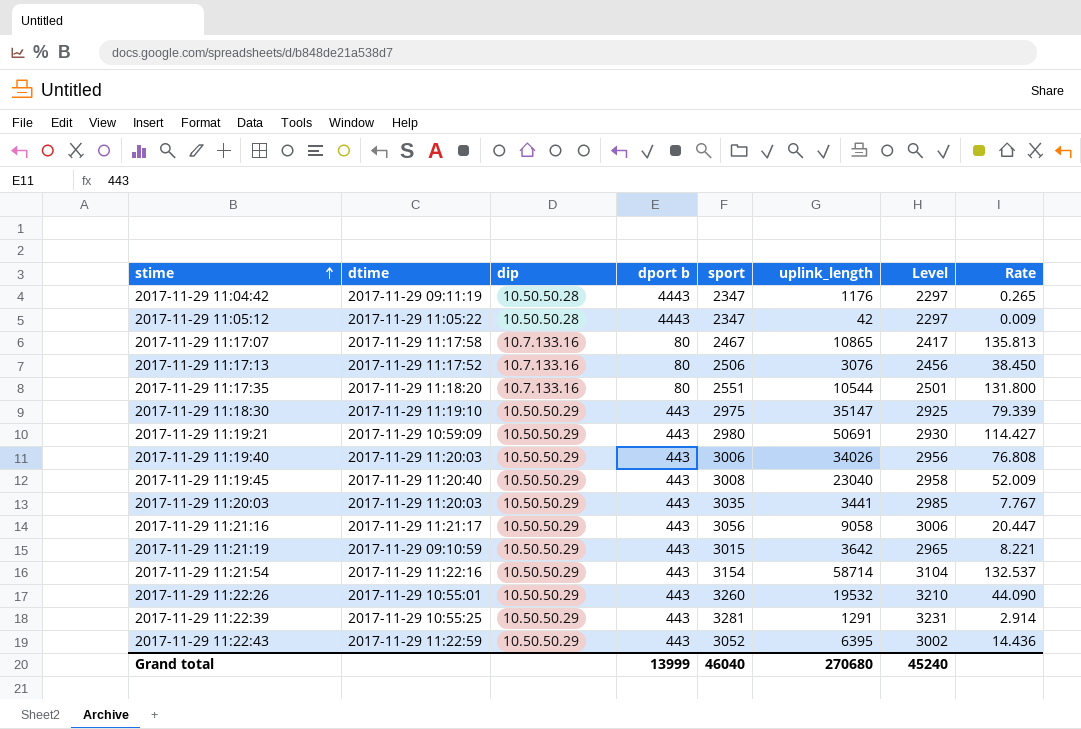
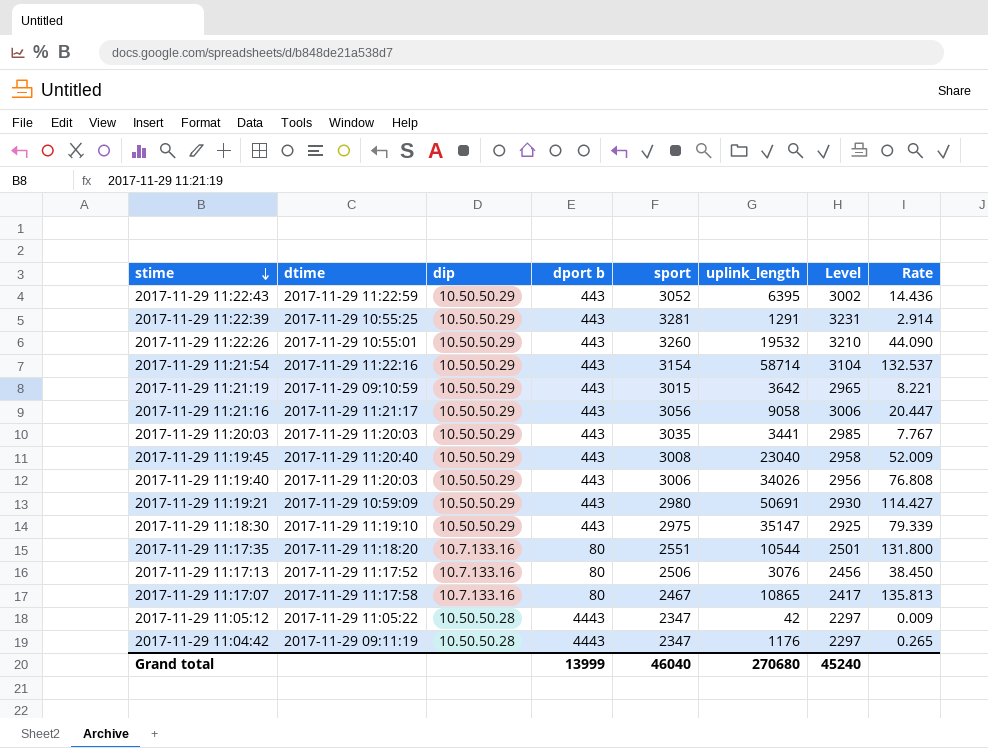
row order: stime ascending -> stime descending

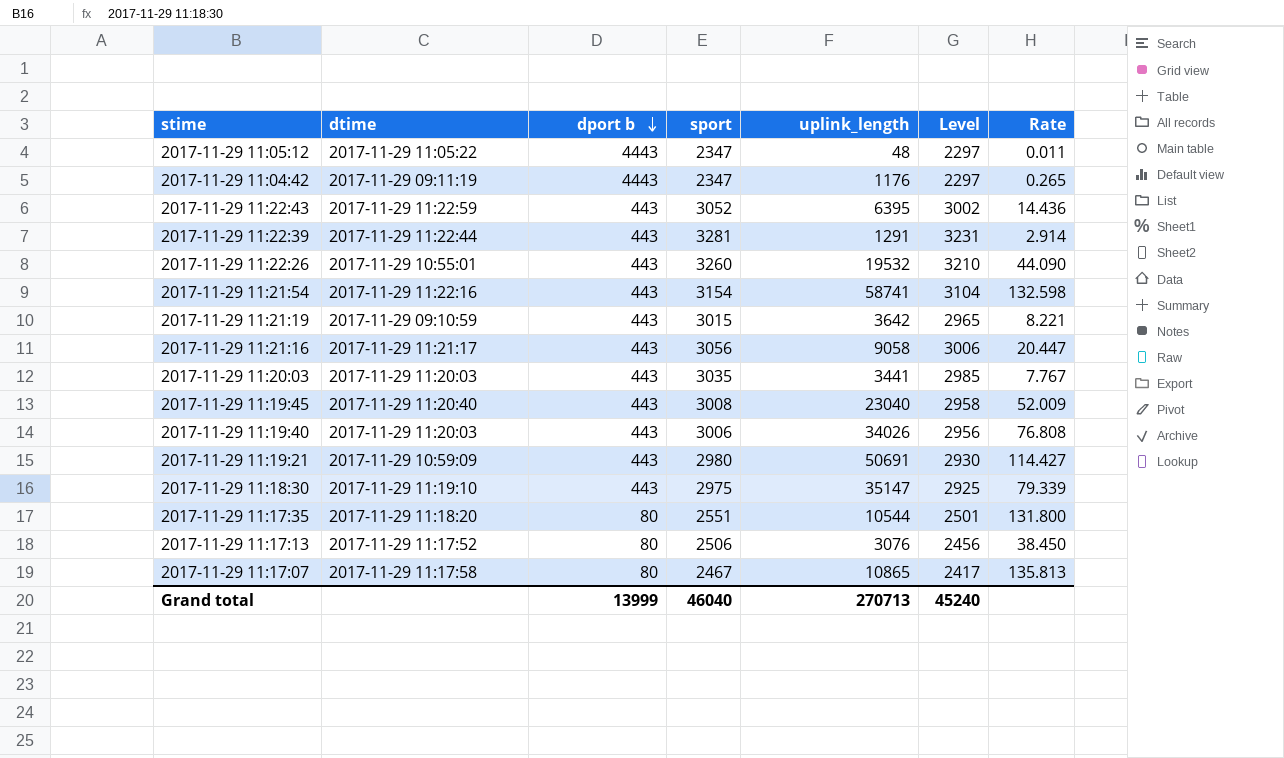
row order: stime descending -> dport b descending
column dip | position: 3 -> none
2017-11-29 11:05:12 | uplink_length: 42 -> 48
2017-11-29 11:05:12 | Rate: 0.009 -> 0.011
2017-11-29 11:22:39 | dtime: 2017-11-29 10:55:25 -> 2017-11-29 11:22:44
2017-11-29 11:21:54 | uplink_length: 58714 -> 58741
2017-11-29 11:21:54 | Rate: 132.537 -> 132.598
Grand total | uplink_length: 270680 -> 270713

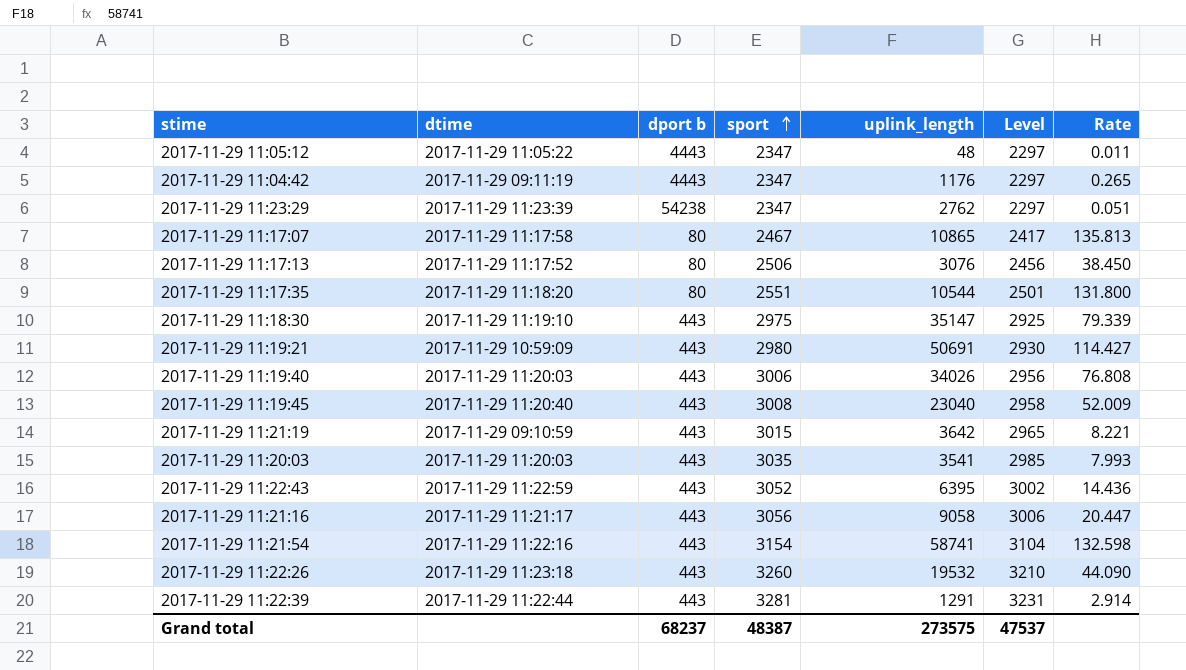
row order: dport b descending -> sport ascending
row 2017-11-29 11:23:29: none -> 2017-11-29 11:23:39 | 54238 | 2347 | 2762 | 2297 | 0.051
2017-11-29 11:20:03 | uplink_length: 3441 -> 3541
2017-11-29 11:20:03 | Rate: 7.767 -> 7.993
2017-11-29 11:22:26 | dtime: 2017-11-29 10:55:01 -> 2017-11-29 11:23:18
Grand total | dport b: 13999 -> 68237
Grand total | sport: 46040 -> 48387
Grand total | uplink_length: 270713 -> 273575
Grand total | Level: 45240 -> 47537

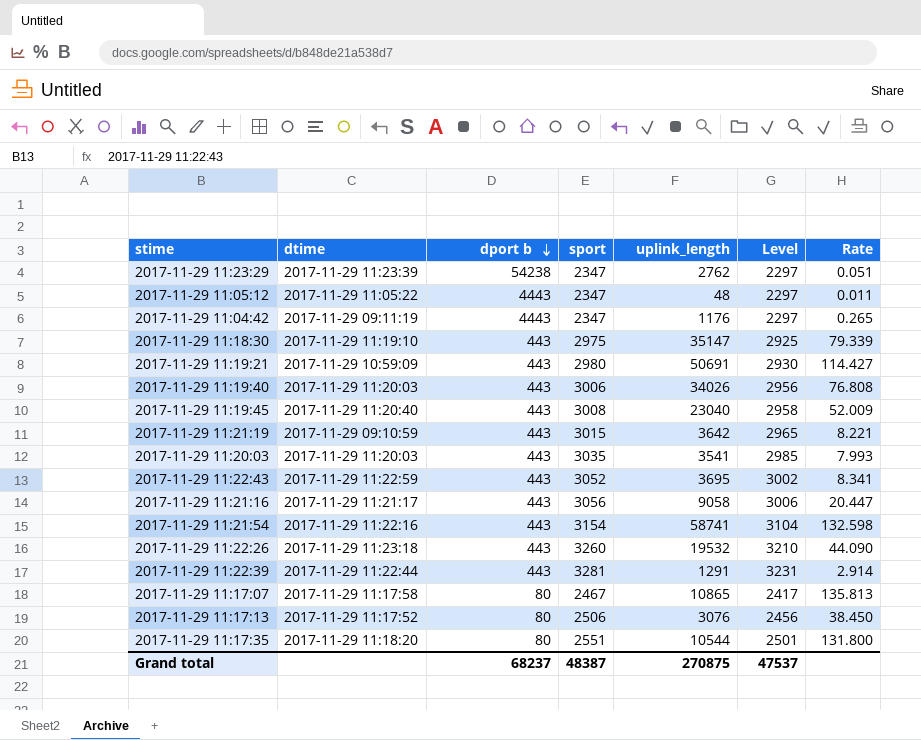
row order: sport ascending -> dport b descending
2017-11-29 11:22:43 | uplink_length: 6395 -> 3695
2017-11-29 11:22:43 | Rate: 14.436 -> 8.341
Grand total | uplink_length: 273575 -> 270875

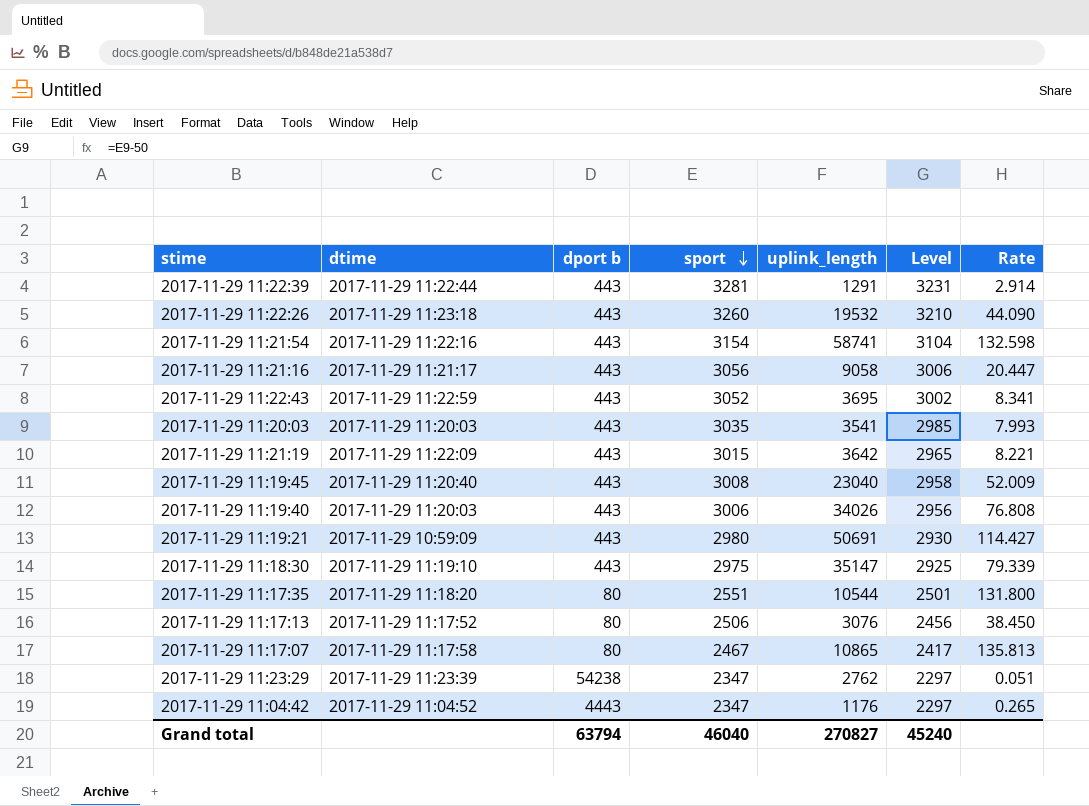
row order: dport b descending -> sport descending
row 2017-11-29 11:05:12: 2017-11-29 11:05:22 | 4443 | 2347 | 48 | 2297 | 0.011 -> none
2017-11-29 11:21:19 | dtime: 2017-11-29 09:10:59 -> 2017-11-29 11:22:09
2017-11-29 11:04:42 | dtime: 2017-11-29 09:11:19 -> 2017-11-29 11:04:52
Grand total | dport b: 68237 -> 63794
Grand total | sport: 48387 -> 46040
Grand total | uplink_length: 270875 -> 270827
Grand total | Level: 47537 -> 45240

